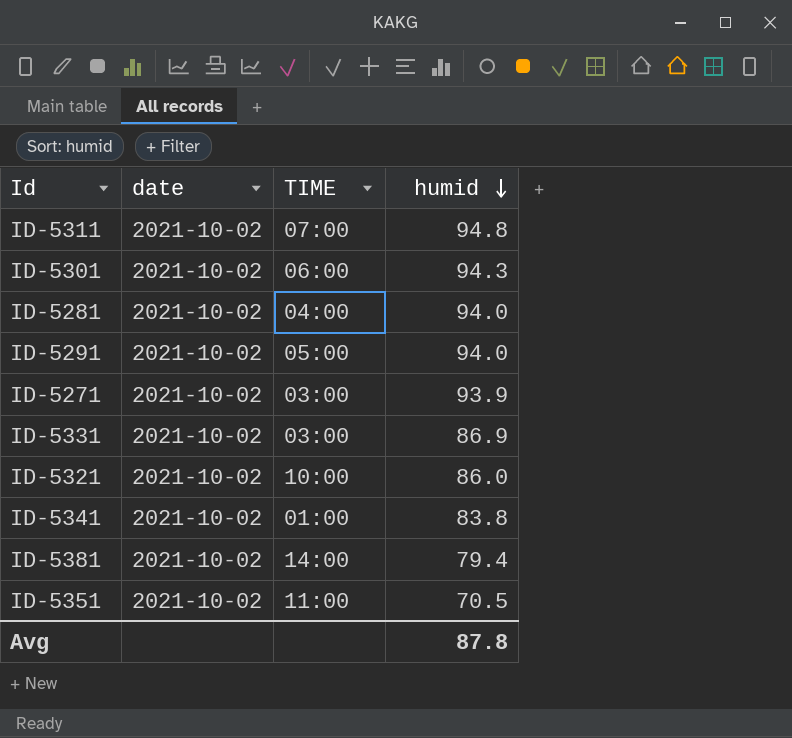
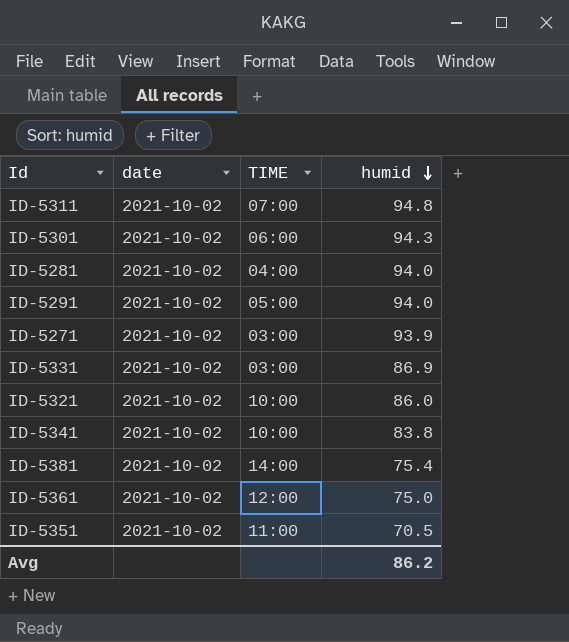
ID-5341 | TIME: 01:00 -> 10:00
ID-5381 | humid: 79.4 -> 75.4
row ID-5361: none -> 2021-10-02 | 12:00 | 75.0
Avg | humid: 87.8 -> 86.2

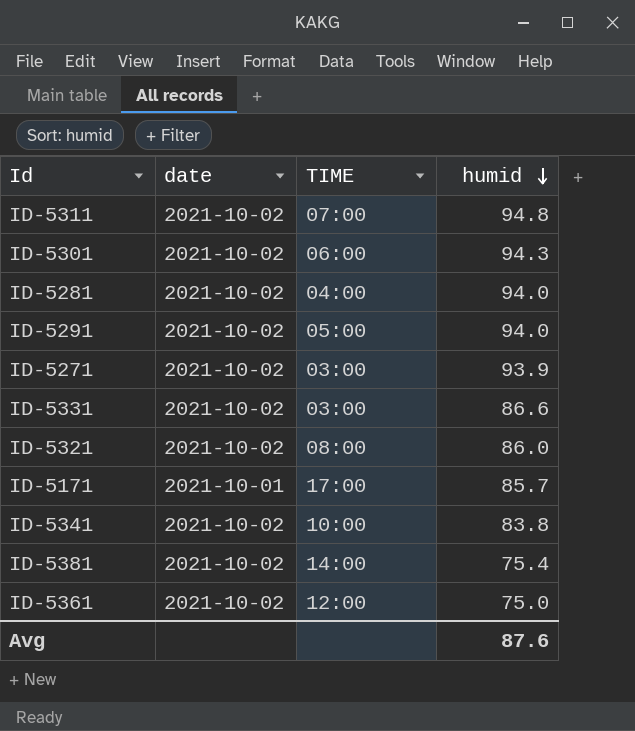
row ID-5351: 2021-10-02 | 11:00 | 70.5 -> none
ID-5331 | humid: 86.9 -> 86.6
ID-5321 | TIME: 10:00 -> 08:00
row ID-5171: none -> 2021-10-01 | 17:00 | 85.7
Avg | humid: 86.2 -> 87.6

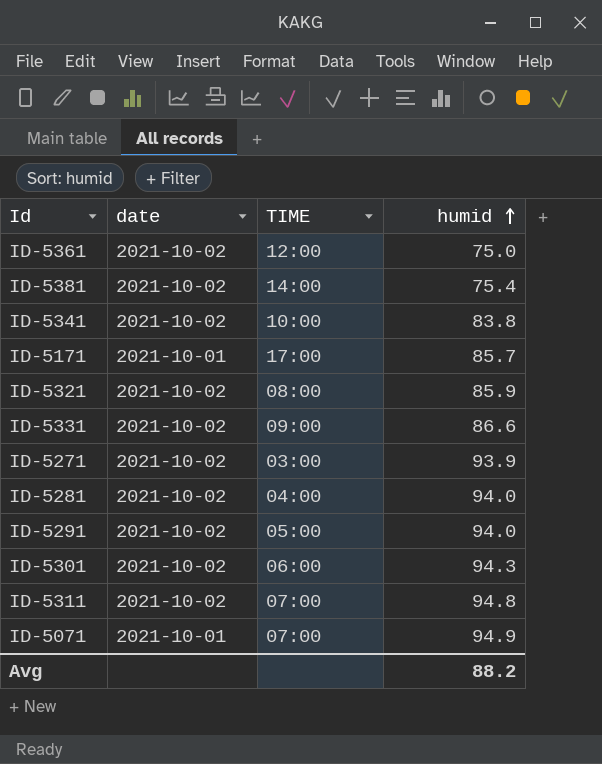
row order: humid descending -> humid ascending
ID-5321 | humid: 86.0 -> 85.9
ID-5331 | TIME: 03:00 -> 09:00
row ID-5071: none -> 2021-10-01 | 07:00 | 94.9
Avg | humid: 87.6 -> 88.2

